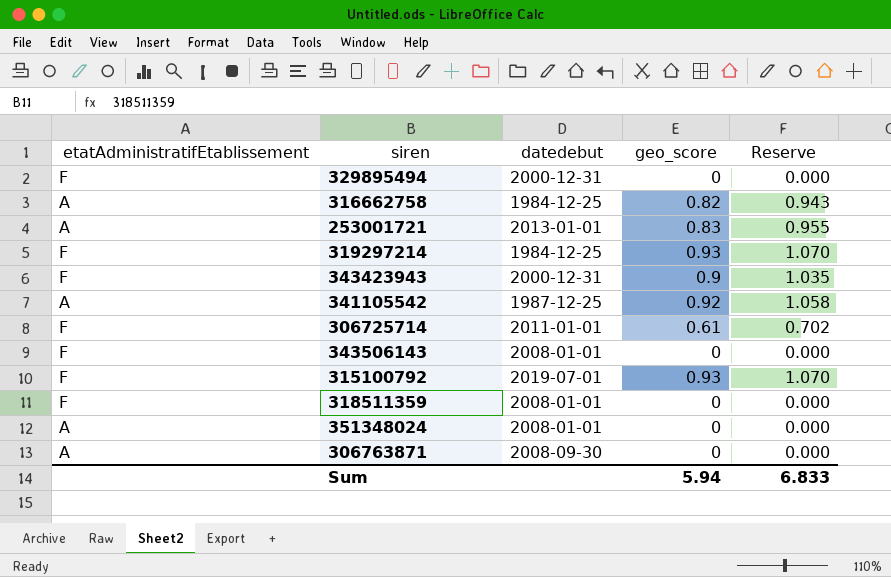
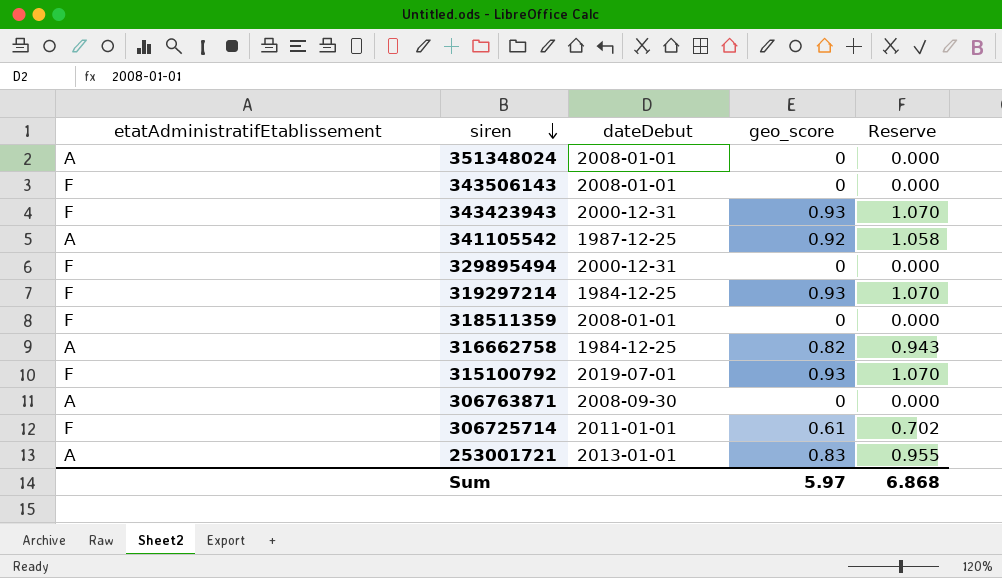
row order: none -> siren descending
column name: datedebut -> dateDebut
343423943 | geo_score: 0.9 -> 0.93
343423943 | Reserve: 1.035 -> 1.070
Sum | geo_score: 5.94 -> 5.97
Sum | Reserve: 6.833 -> 6.868

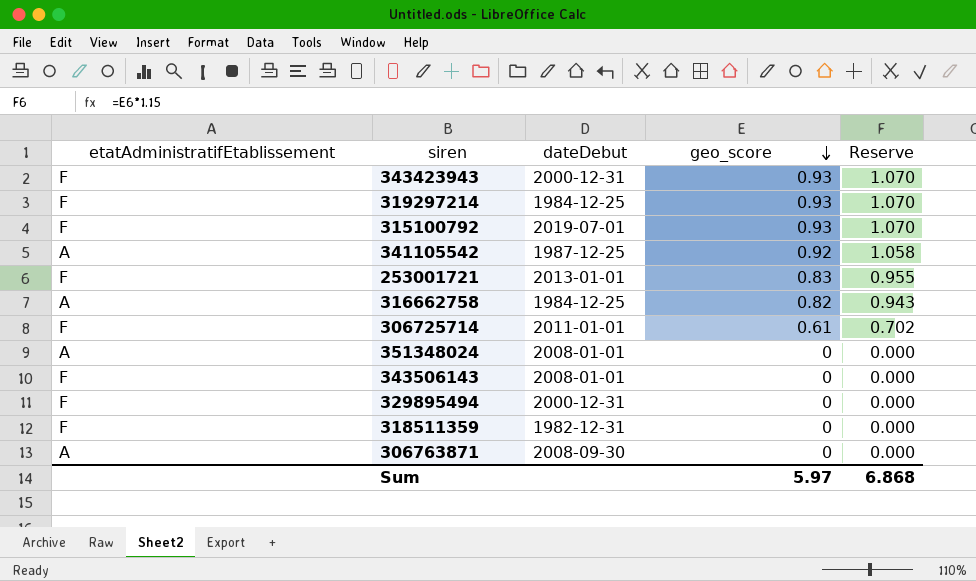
row order: siren descending -> geo_score descending
253001721 | etatAdministratifEtablissement: A -> F
318511359 | dateDebut: 2008-01-01 -> 1982-12-31

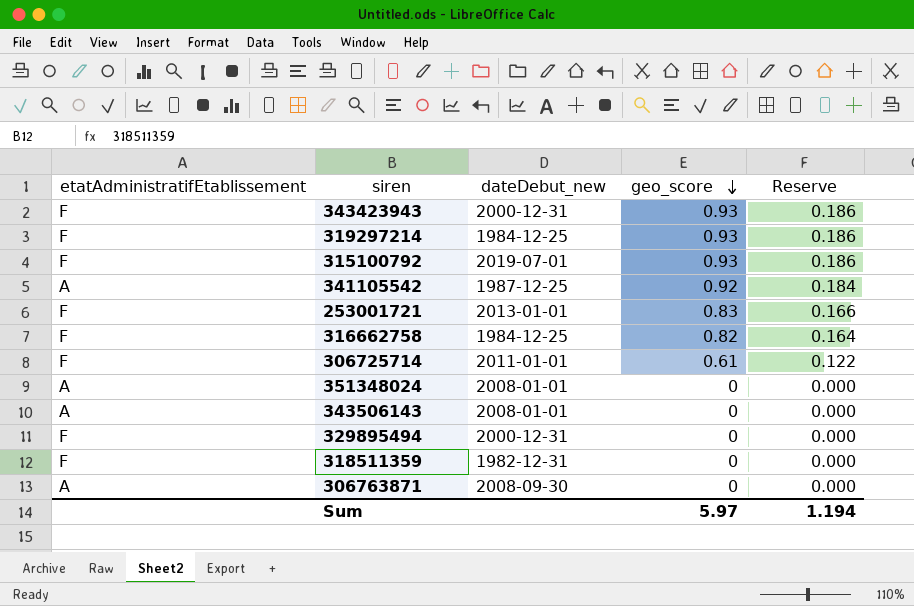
column name: dateDebut -> dateDebut_new
column Reserve | formula: [geo_score] * 1.15 -> [geo_score] * 0.2
316662758 | etatAdministratifEtablissement: A -> F
343506143 | etatAdministratifEtablissement: F -> A
Sum | Reserve: 6.868 -> 1.194

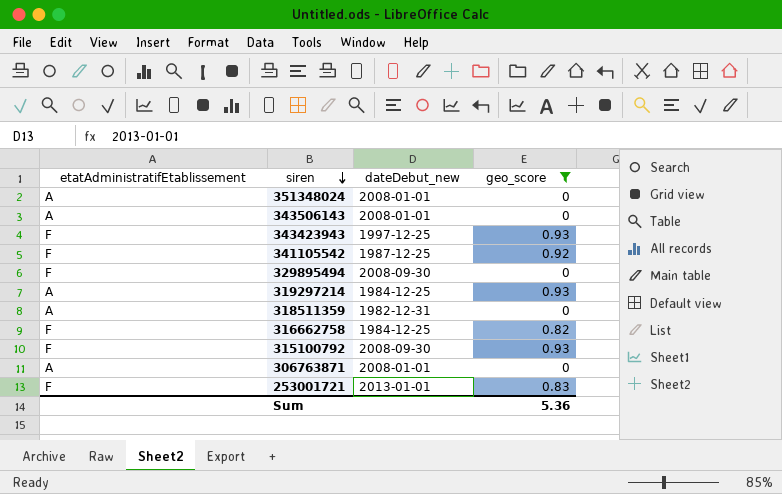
filter: none -> geo_score != 0.61
row order: geo_score descending -> siren descending
column Reserve | formula: [geo_score] * 0.2 -> none
343423943 | dateDebut_new: 2000-12-31 -> 1997-12-25
341105542 | etatAdministratifEtablissement: A -> F
329895494 | dateDebut_new: 2000-12-31 -> 2008-09-30
319297214 | etatAdministratifEtablissement: F -> A
318511359 | etatAdministratifEtablissement: F -> A
315100792 | dateDebut_new: 2019-07-01 -> 2008-09-30
306763871 | dateDebut_new: 2008-09-30 -> 2008-01-01
Sum | geo_score: 5.97 -> 5.36

